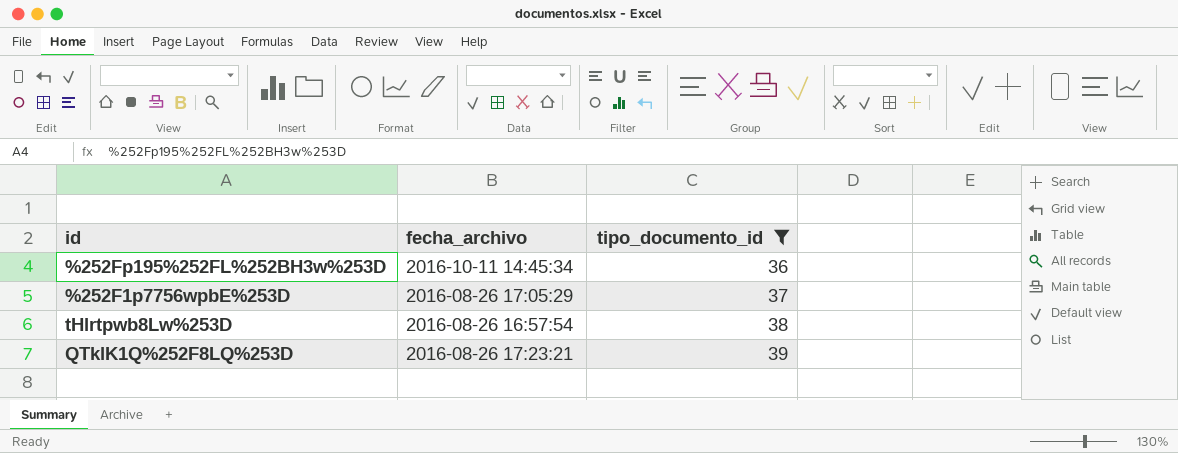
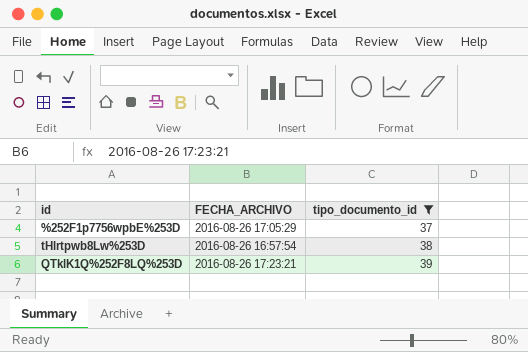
column name: fecha_archivo -> FECHA_ARCHIVO
row %252Fp195%252FL%252BH3w%253D: 2016-10-11 14:45:34 | 36 -> none

